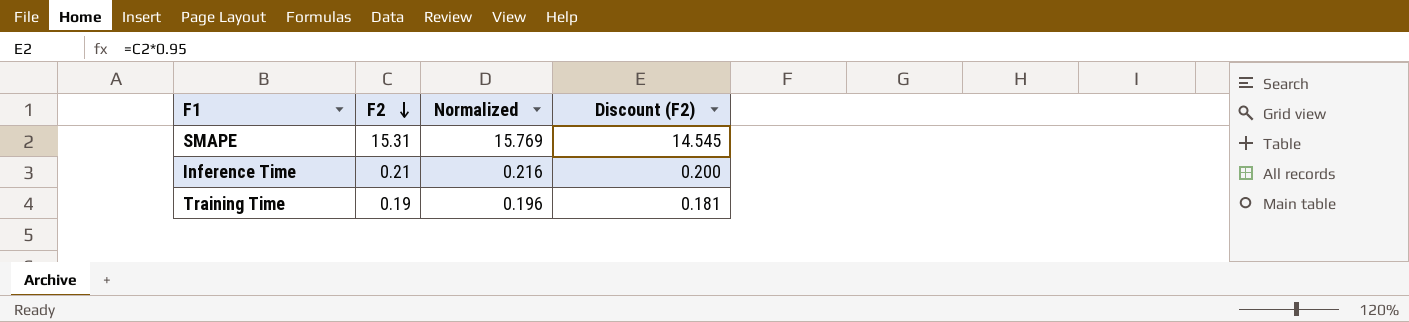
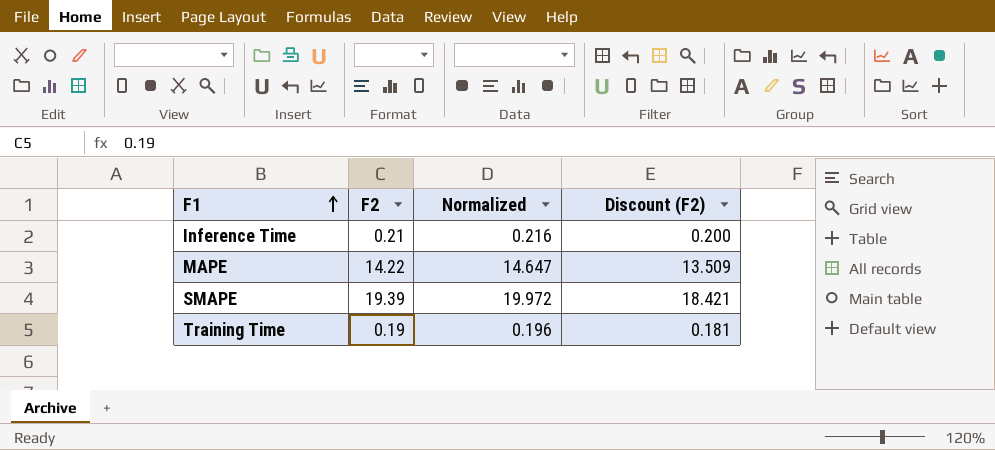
row order: F2 descending -> F1 ascending
row MAPE: none -> 14.22 | 14.647 | 13.509
SMAPE | F2: 15.31 -> 19.39
SMAPE | Normalized: 15.769 -> 19.972
SMAPE | Discount (F2): 14.545 -> 18.421

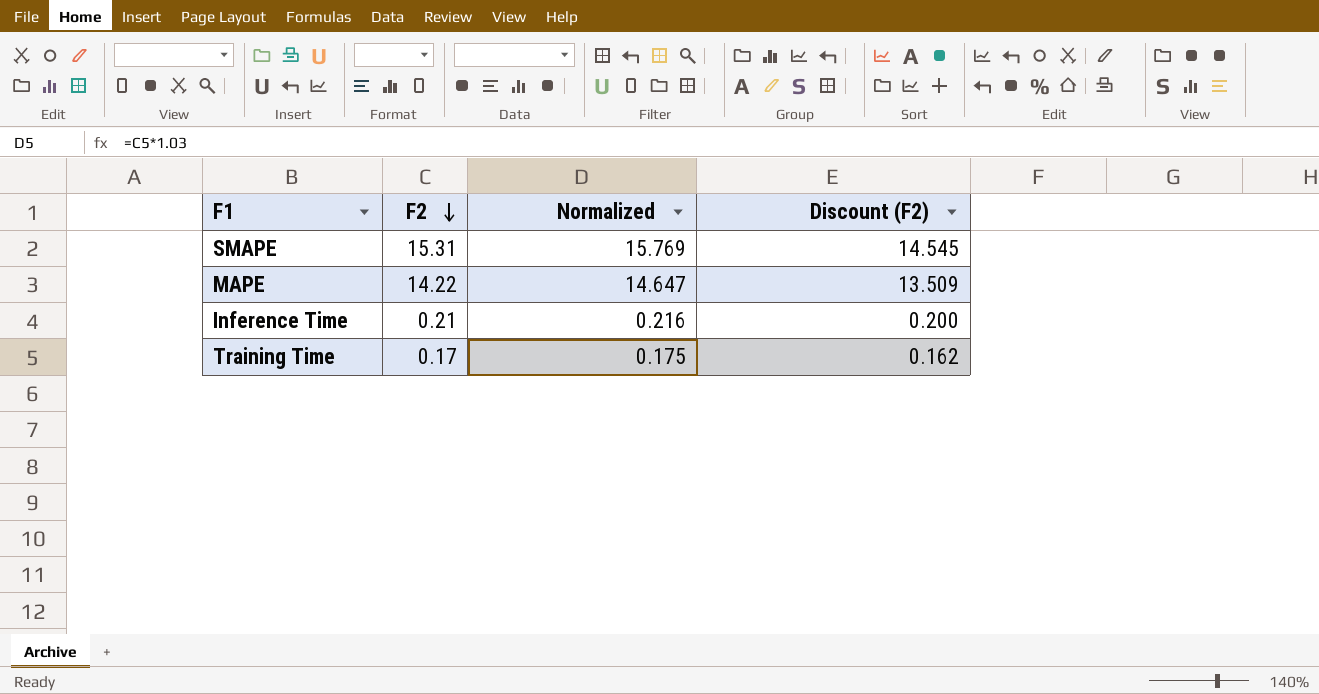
row order: F1 ascending -> F2 descending
SMAPE | F2: 19.39 -> 15.31
SMAPE | Normalized: 19.972 -> 15.769
SMAPE | Discount (F2): 18.421 -> 14.545
Training Time | F2: 0.19 -> 0.17
Training Time | Normalized: 0.196 -> 0.175
Training Time | Discount (F2): 0.181 -> 0.162

